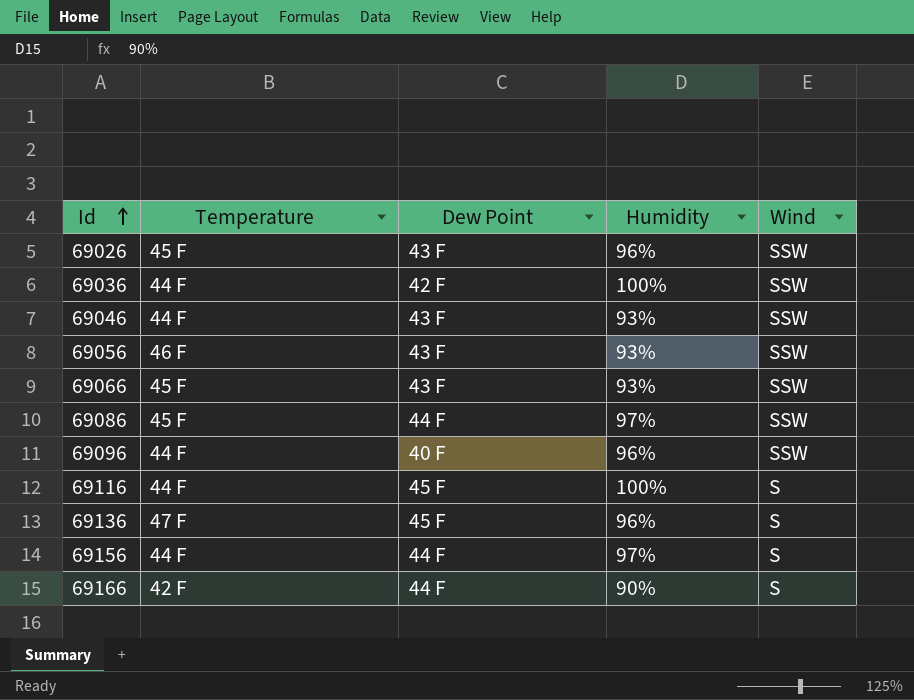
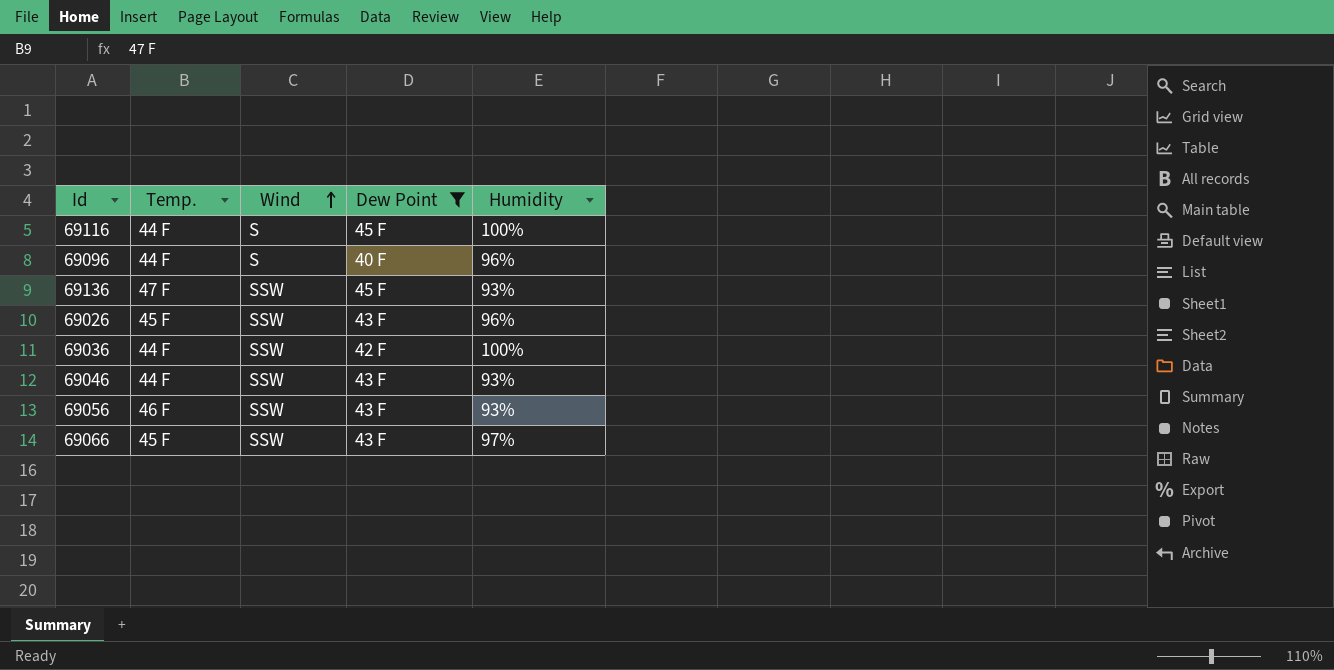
filter: none -> Dew Point != 44 F
row order: Id ascending -> Wind ascending
column name: Temperature -> Temp.
column Wind | position: 5 -> 3
69096 | Wind: SSW -> S
69136 | Wind: S -> SSW
69136 | Humidity: 96% -> 93%
69066 | Humidity: 93% -> 97%

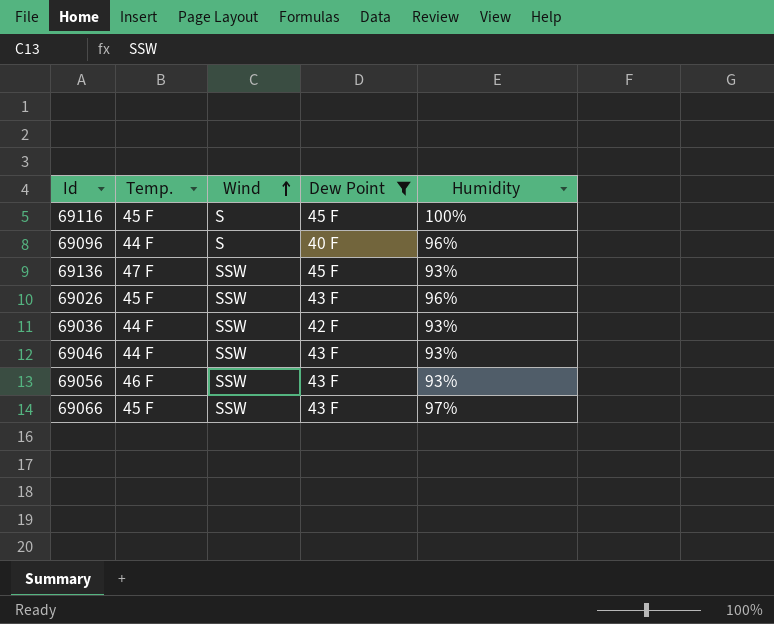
69116 | Temp.: 44 F -> 45 F
69036 | Humidity: 100% -> 93%

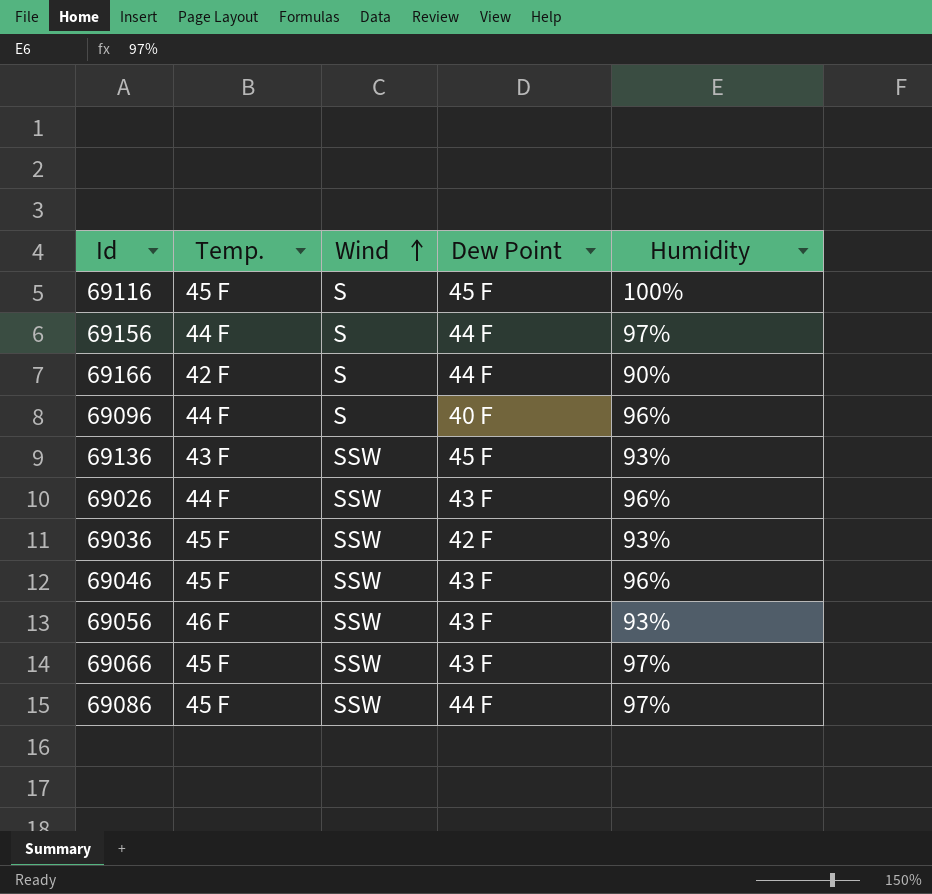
filter: Dew Point != 44 F -> none
69136 | Temp.: 47 F -> 43 F
69026 | Temp.: 45 F -> 44 F
69036 | Temp.: 44 F -> 45 F
69046 | Temp.: 44 F -> 45 F
69046 | Humidity: 93% -> 96%

